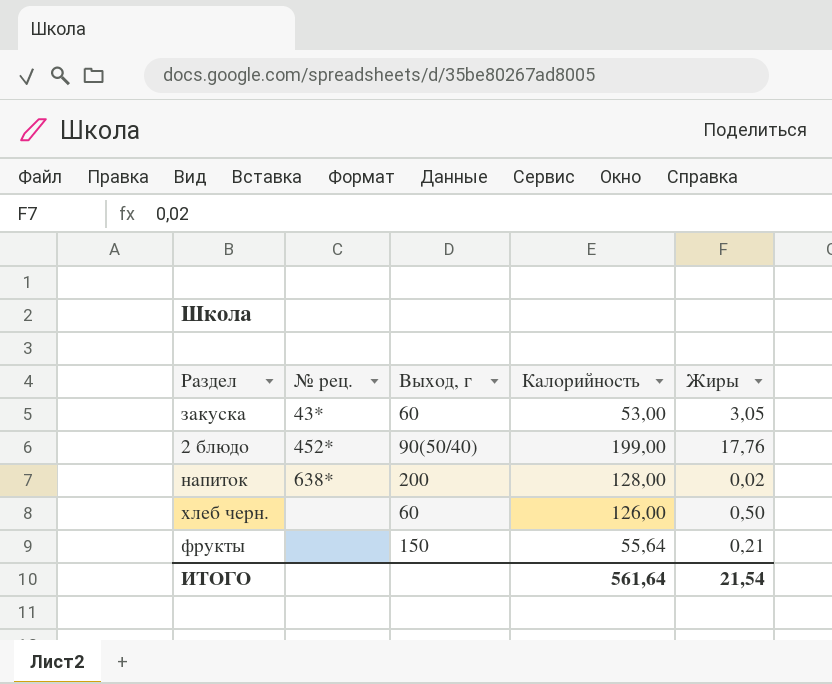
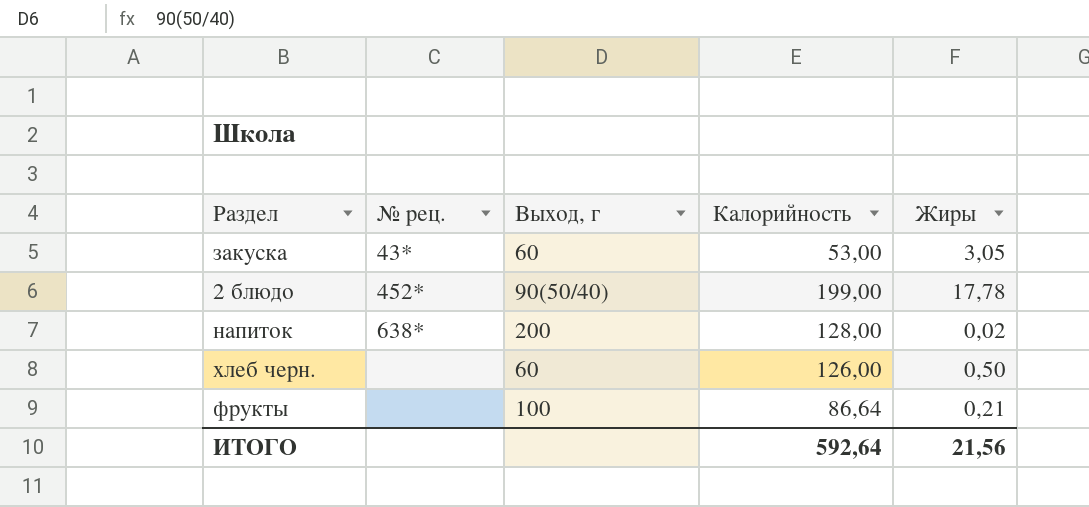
2 блюдо | Жиры: 17,76 -> 17,78
фрукты | Выход, г: 150 -> 100
фрукты | Калорийность: 55,64 -> 86,64
ИТОГО | Калорийность: 561,64 -> 592,64
ИТОГО | Жиры: 21,54 -> 21,56

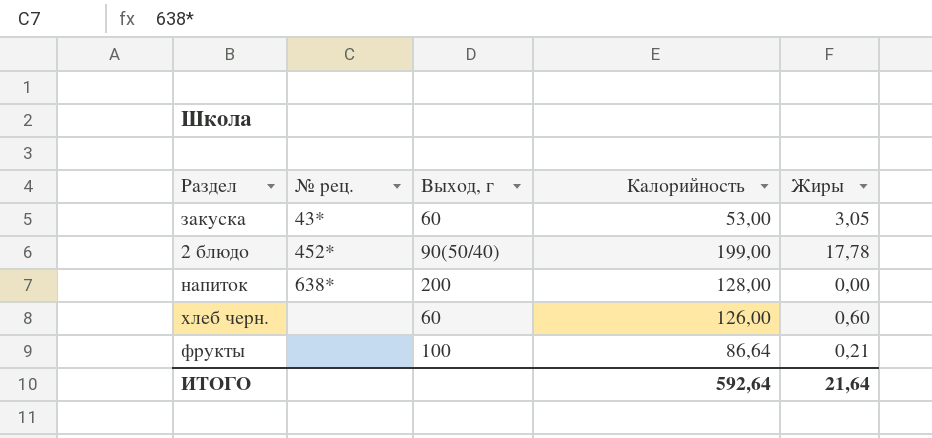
напиток | Жиры: 0,02 -> 0,00
хлеб черн. | Жиры: 0,50 -> 0,60
ИТОГО | Жиры: 21,56 -> 21,64

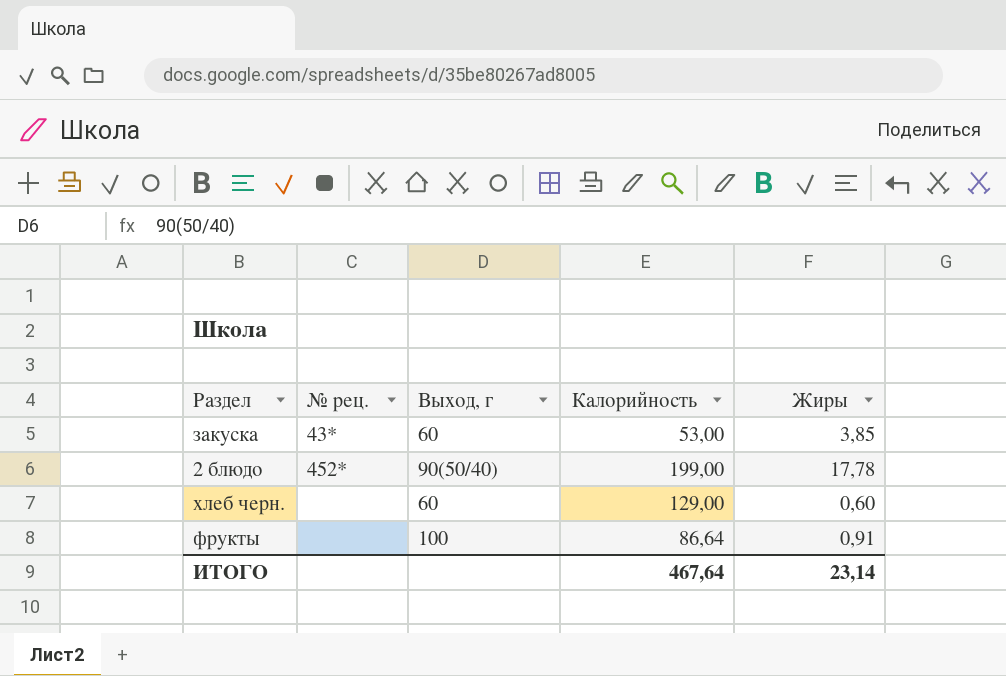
row напиток: 638* | 200 | 128,00 | 0,00 -> none
закуска | Жиры: 3,05 -> 3,85
хлеб черн. | Калорийность: 126,00 -> 129,00
фрукты | Жиры: 0,21 -> 0,91
ИТОГО | Калорийность: 592,64 -> 467,64
ИТОГО | Жиры: 21,64 -> 23,14

